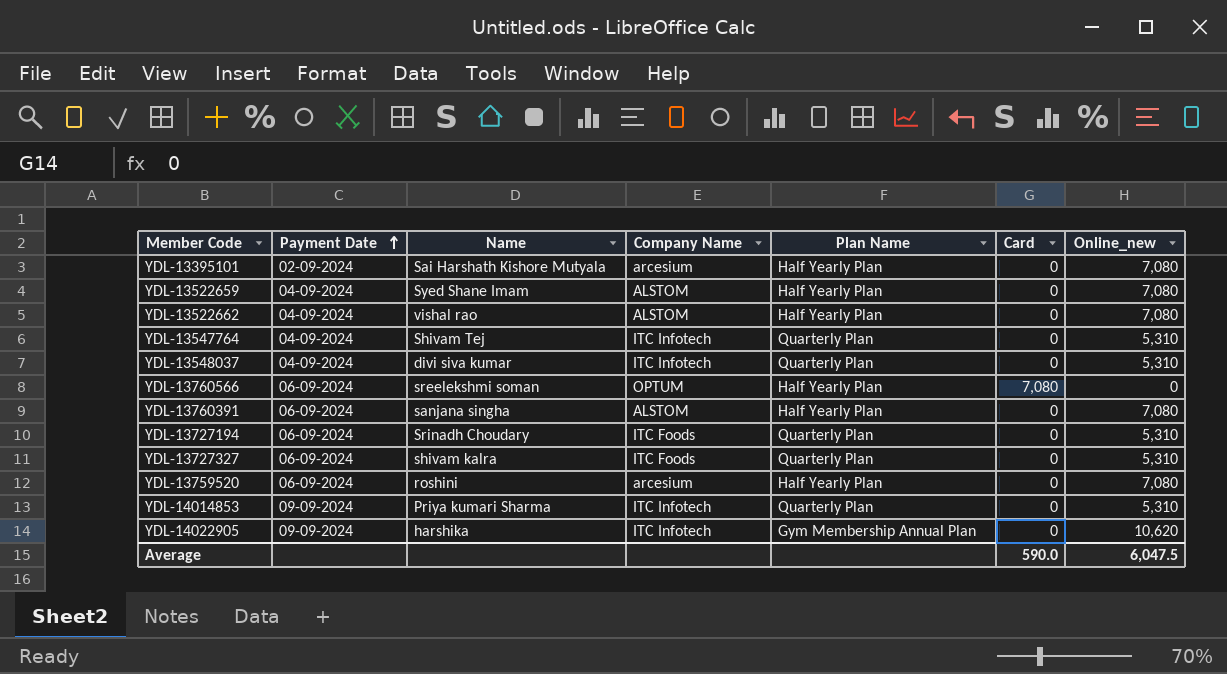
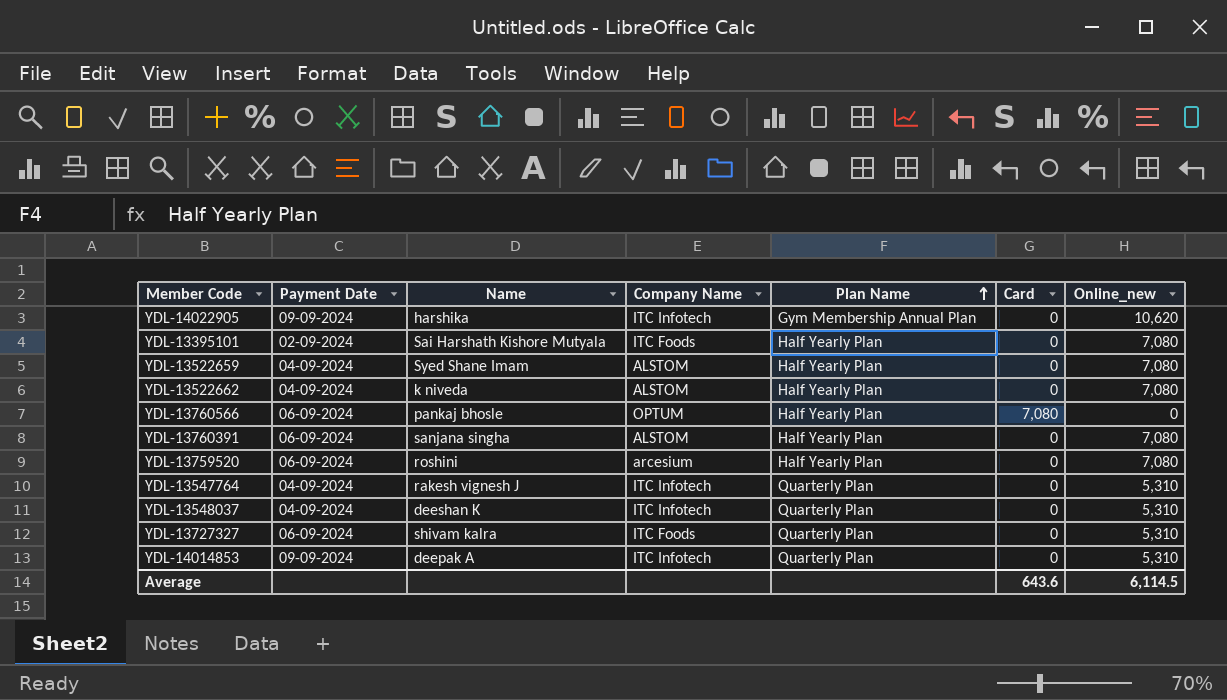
row order: Payment Date ascending -> Plan Name ascending
row YDL-13727194: 06-09-2024 | Srinadh Choudary | ITC Foods | Quarterly Plan | 0 | 5,310 -> none
YDL-13395101 | Company Name: arcesium -> ITC Foods
YDL-13522662 | Name: vishal rao -> k niveda
YDL-13760566 | Name: sreelekshmi soman -> pankaj bhosle
YDL-13547764 | Name: Shivam Tej -> rakesh vignesh J
YDL-13548037 | Name: divi siva kumar -> deeshan K
YDL-14014853 | Name: Priya kumari Sharma -> deepak A
Average | Card: 590.0 -> 643.6
Average | Online_new: 6,047.5 -> 6,114.5

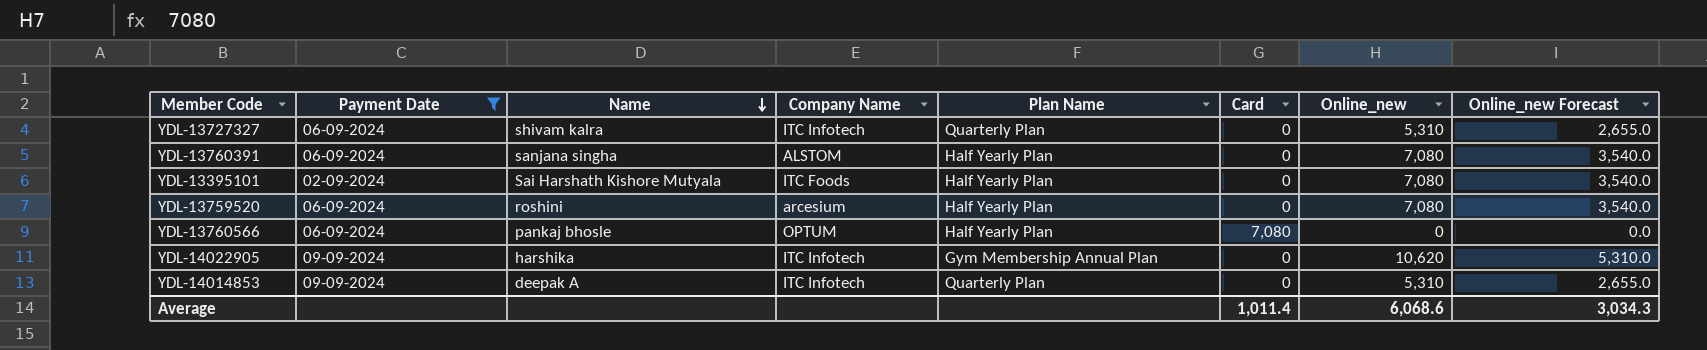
filter: none -> Payment Date != 04-09-2024
row order: Plan Name ascending -> Name descending
column Online_new Forecast | formula: none -> [Online_new] * 0.5
YDL-13727327 | Company Name: ITC Foods -> ITC Infotech
Average | Card: 643.6 -> 1,011.4
Average | Online_new: 6,114.5 -> 6,068.6

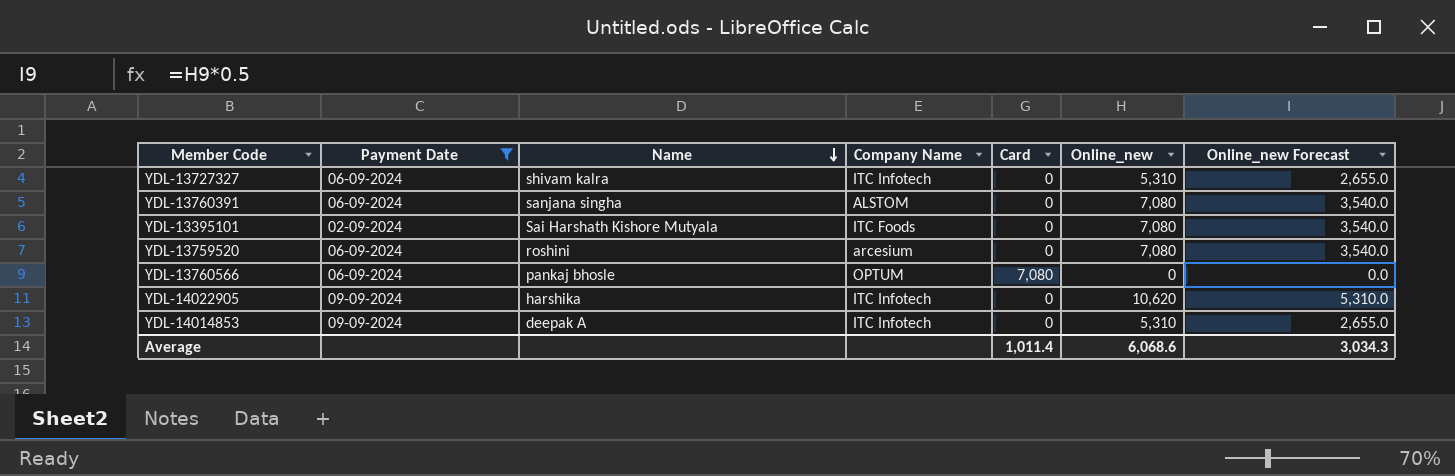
column Plan Name | position: 5 -> none

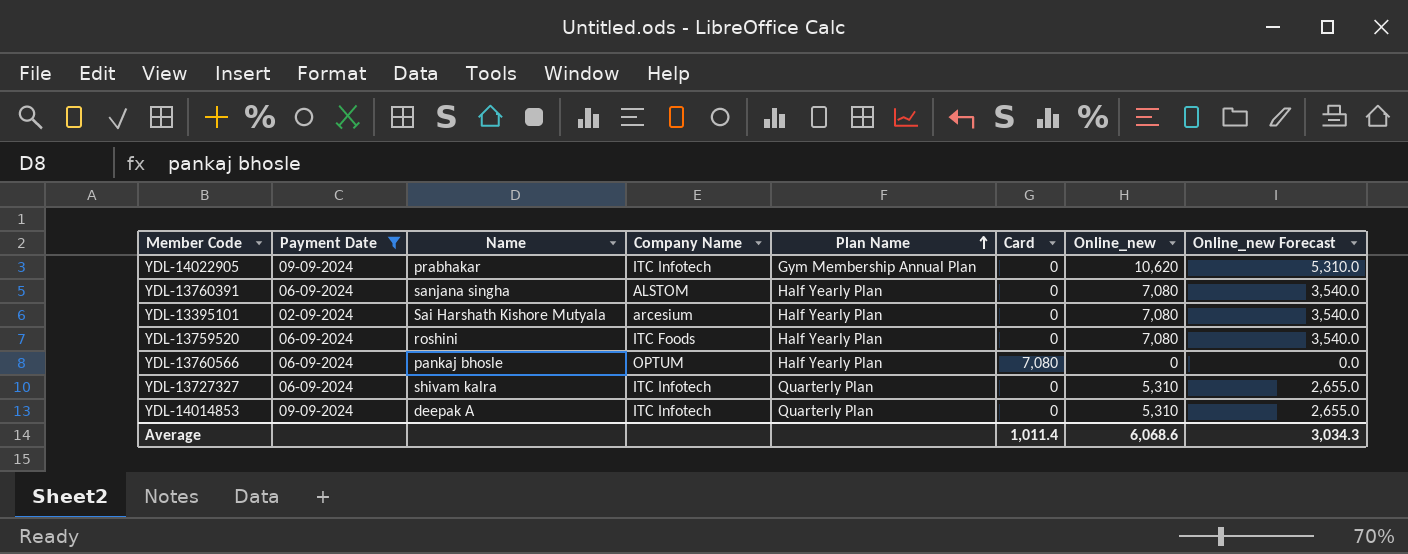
row order: Name descending -> Plan Name ascending
column Plan Name | position: none -> 5
YDL-14022905 | Name: harshika -> prabhakar
YDL-13395101 | Company Name: ITC Foods -> arcesium
YDL-13759520 | Company Name: arcesium -> ITC Foods

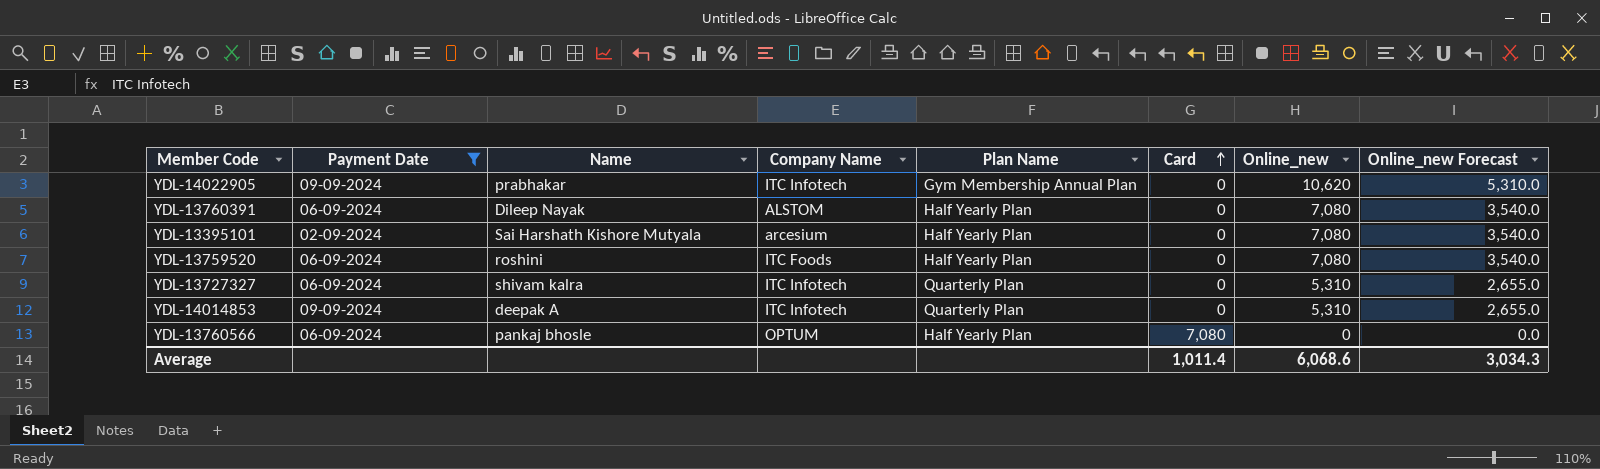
row order: Plan Name ascending -> Card ascending
YDL-13760391 | Name: sanjana singha -> Dileep Nayak

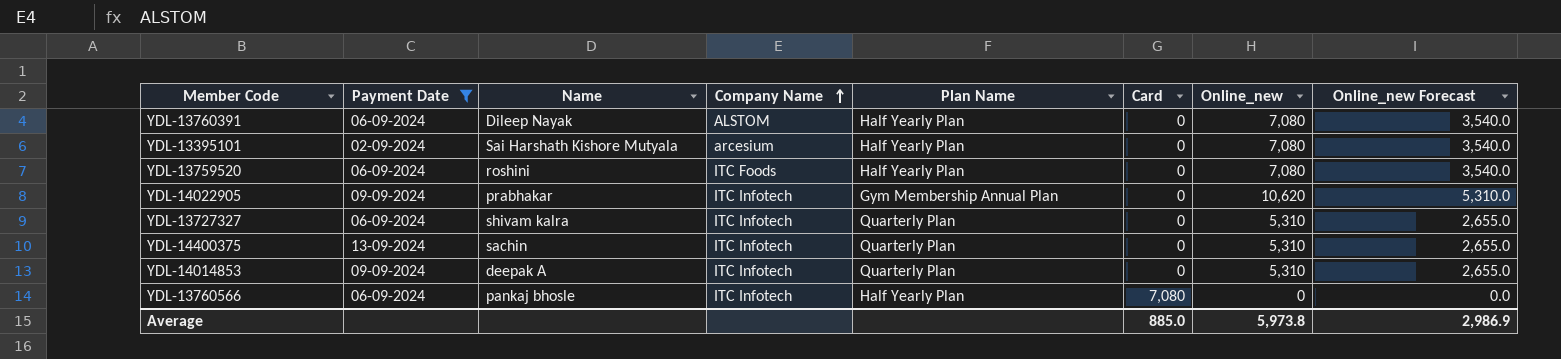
row order: Card ascending -> Company Name ascending
row YDL-14400375: none -> 13-09-2024 | sachin | ITC Infotech | Quarterly Plan | 0 | 5,310 | 2,655.0
YDL-13760566 | Company Name: OPTUM -> ITC Infotech
Average | Card: 1,011.4 -> 885.0
Average | Online_new: 6,068.6 -> 5,973.8
Average | Online_new Forecast: 3,034.3 -> 2,986.9

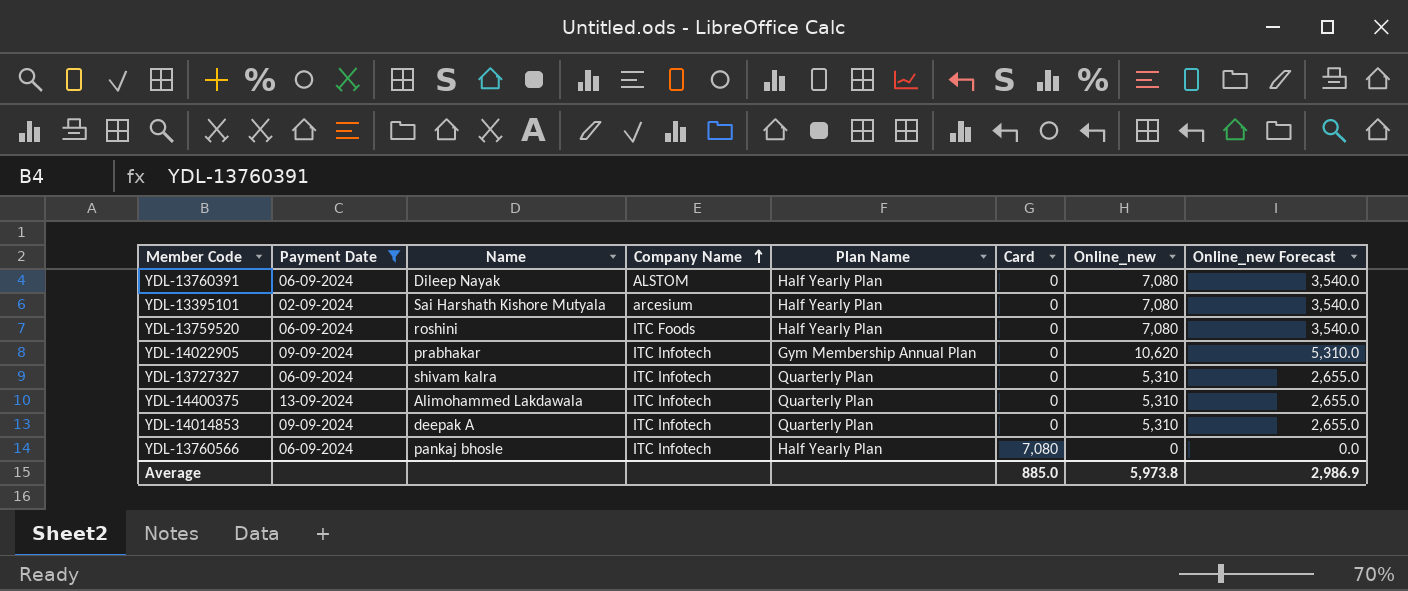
YDL-14400375 | Name: sachin -> Alimohammed Lakdawala

